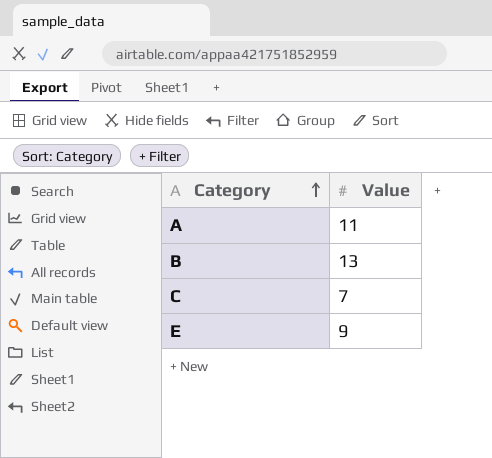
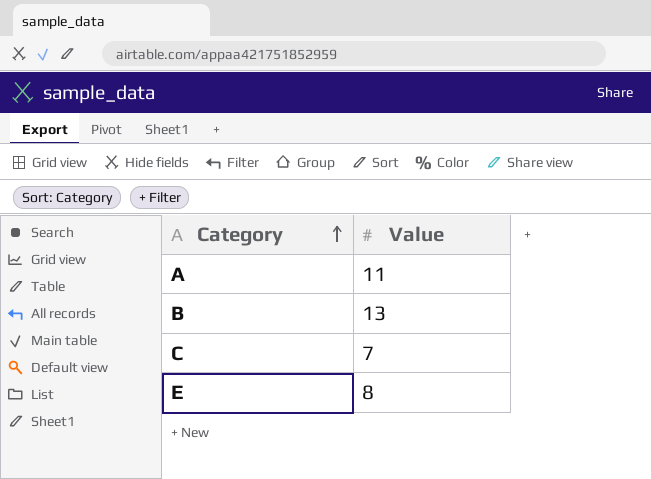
E | Value: 9 -> 8

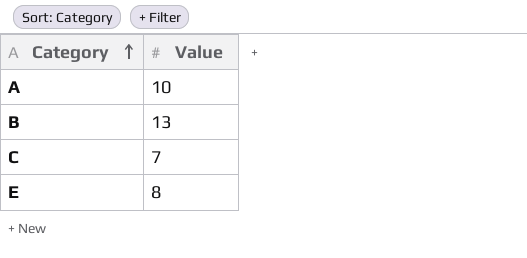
A | Value: 11 -> 10

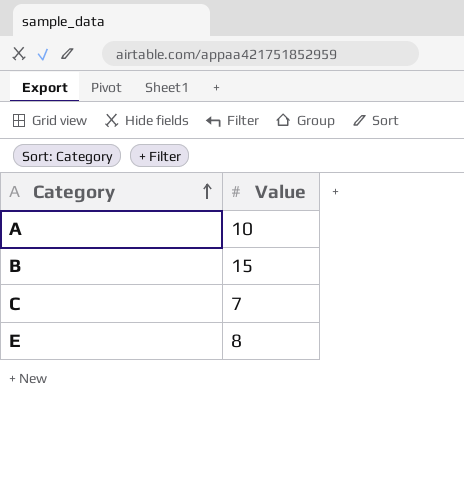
B | Value: 13 -> 15

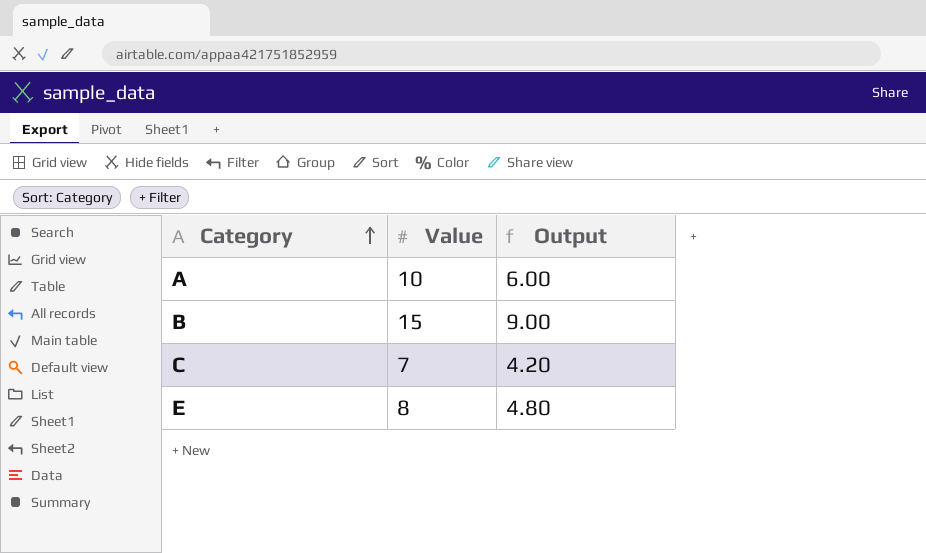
column Output | formula: none -> [Value] * 0.6

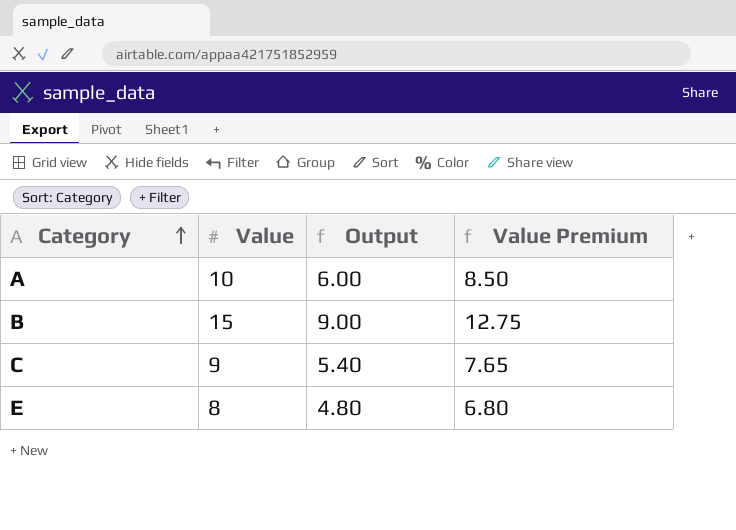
column Value Premium | formula: none -> [Value] * 0.85
C | Value: 7 -> 9
C | Output: 4.20 -> 5.40

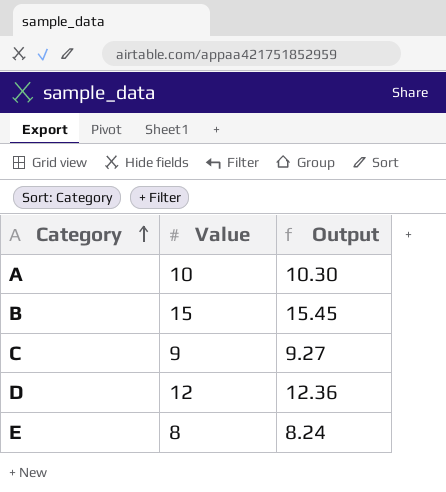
column Value Premium | formula: [Value] * 0.85 -> none
column Output | formula: [Value] * 0.6 -> [Value] * 1.03
row D: none -> 12 | 12.36

